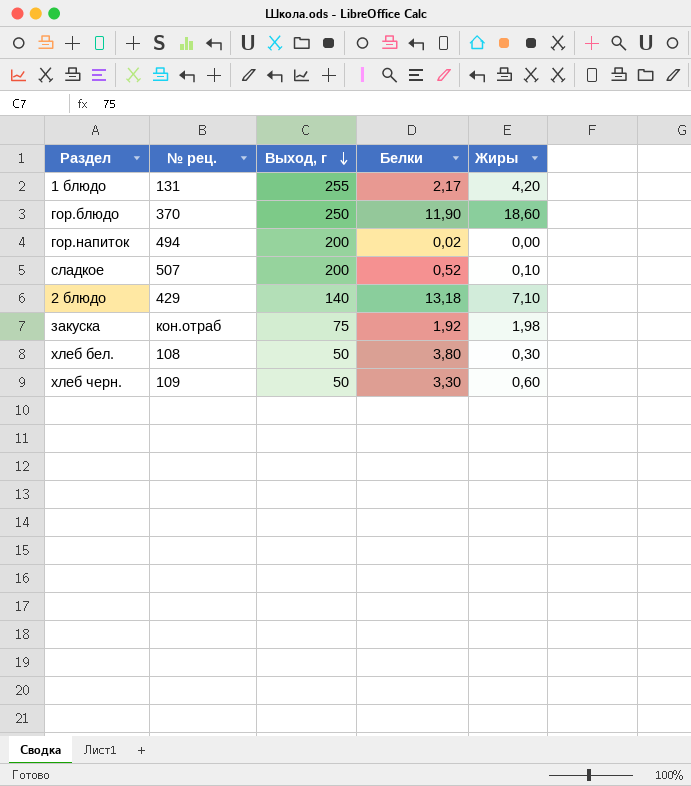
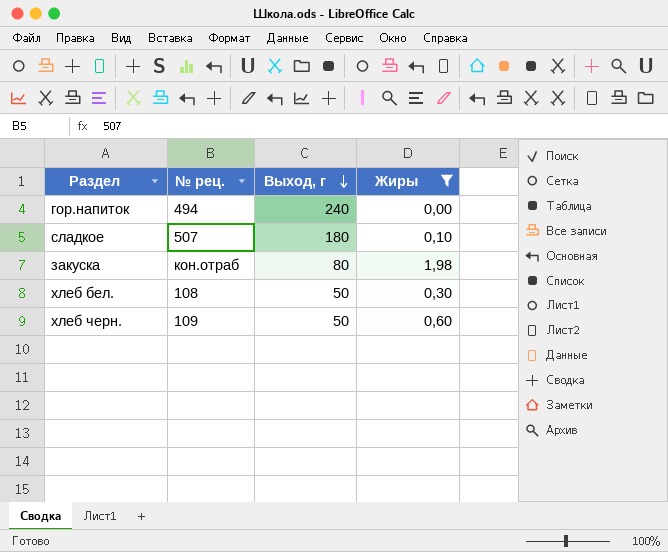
filter: none -> Жиры <= 1,98
column Белки | position: 4 -> none
гор.напиток | Выход, г: 200 -> 240
сладкое | Выход, г: 200 -> 180
закуска | Выход, г: 75 -> 80

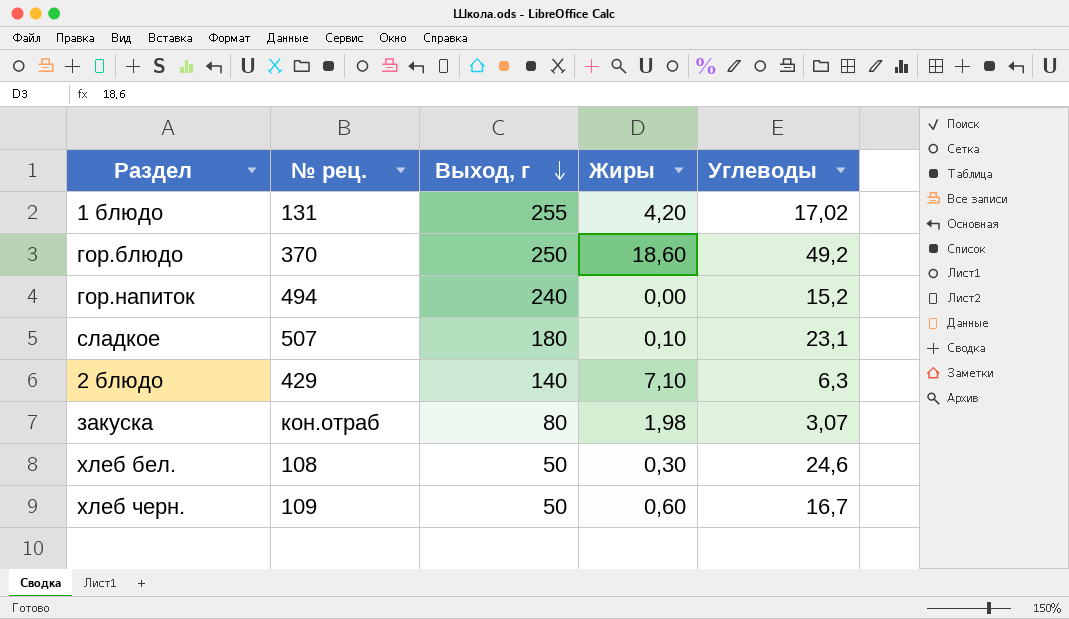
filter: Жиры <= 1,98 -> none
column Углеводы | position: none -> 5

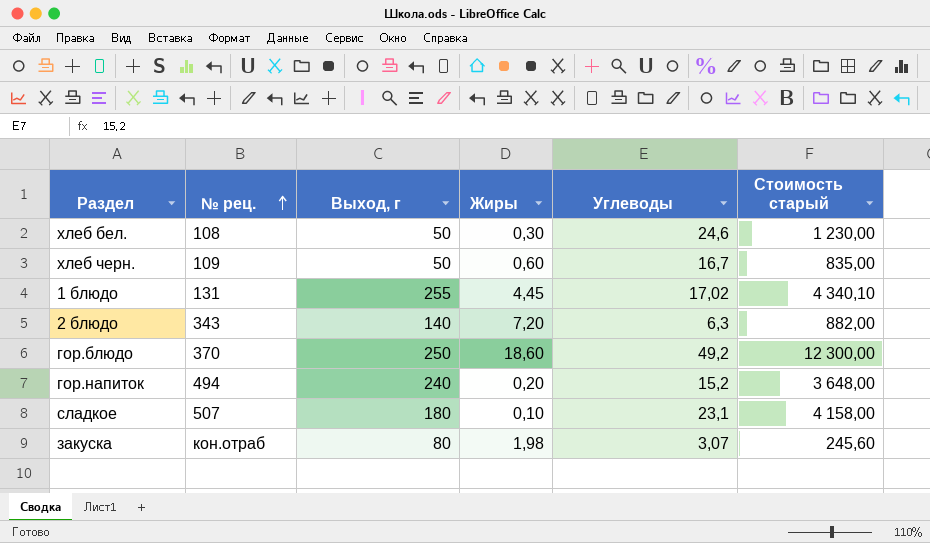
row order: Выход, г descending -> № рец. ascending
column Стоимость старый | formula: none -> [Выход, г] * [Углеводы]
1 блюдо | Жиры: 4,20 -> 4,45
2 блюдо | № рец.: 429 -> 343
2 блюдо | Жиры: 7,10 -> 7,20
гор.напиток | Жиры: 0,00 -> 0,20

